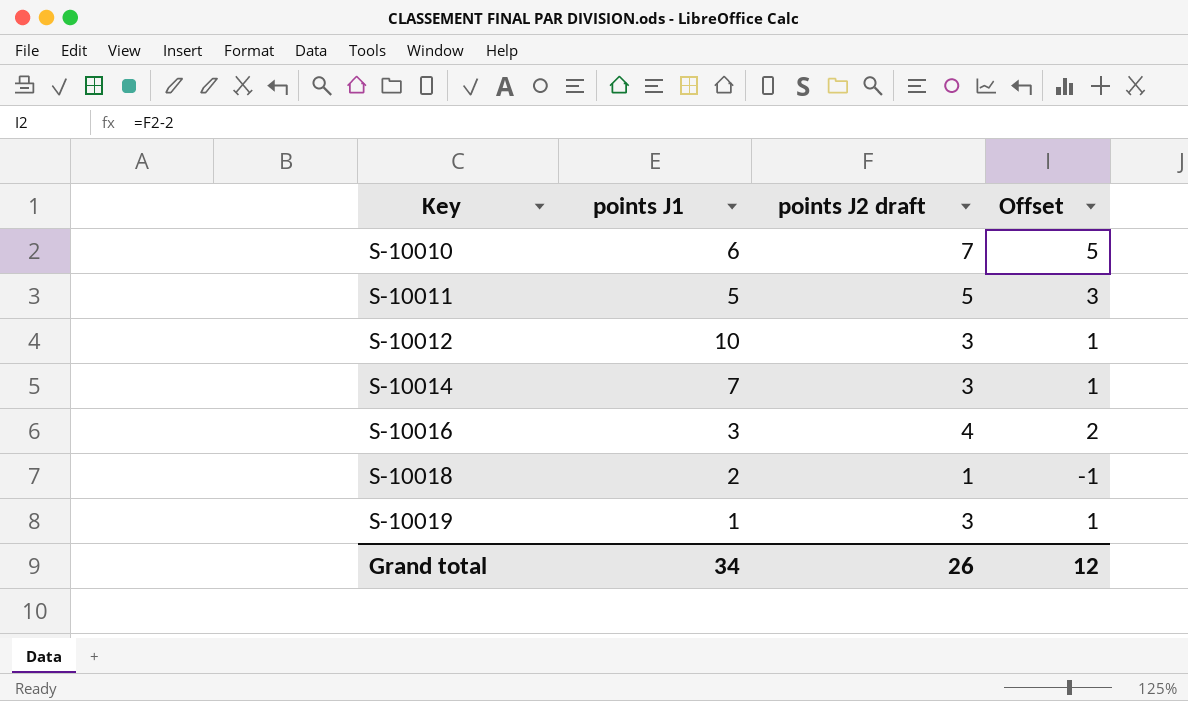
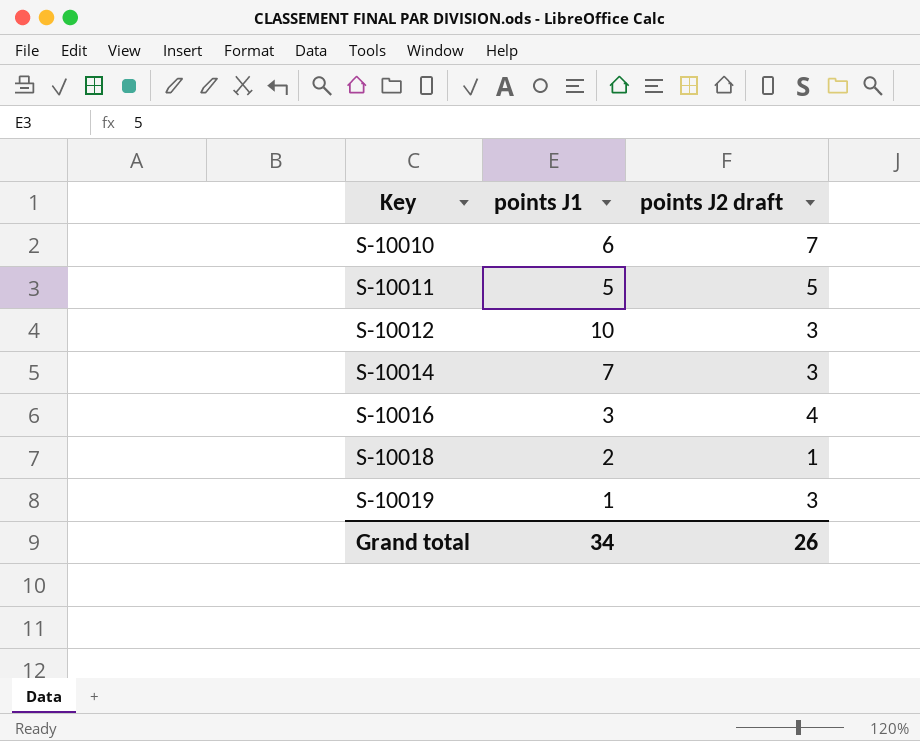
column Offset | formula: [points J2 draft] - 2 -> none

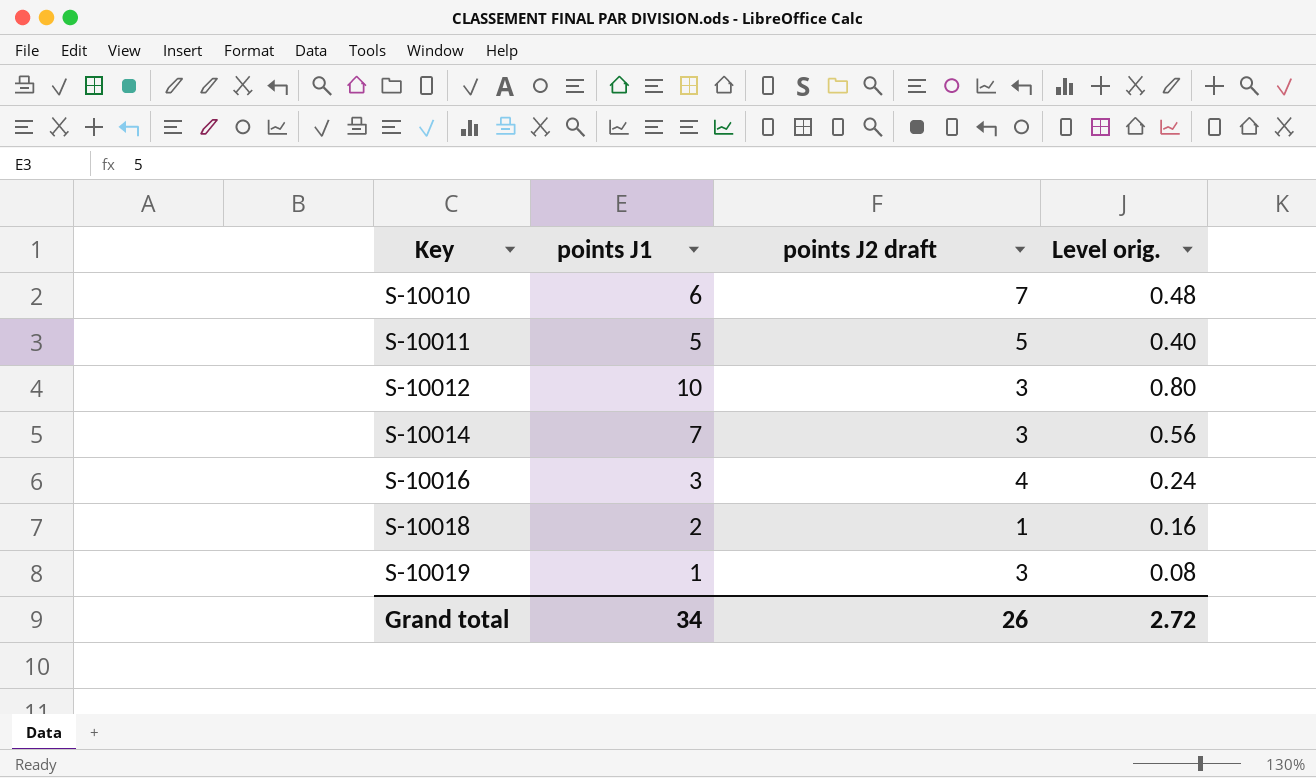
column Level orig. | formula: none -> [points J1] * 0.08

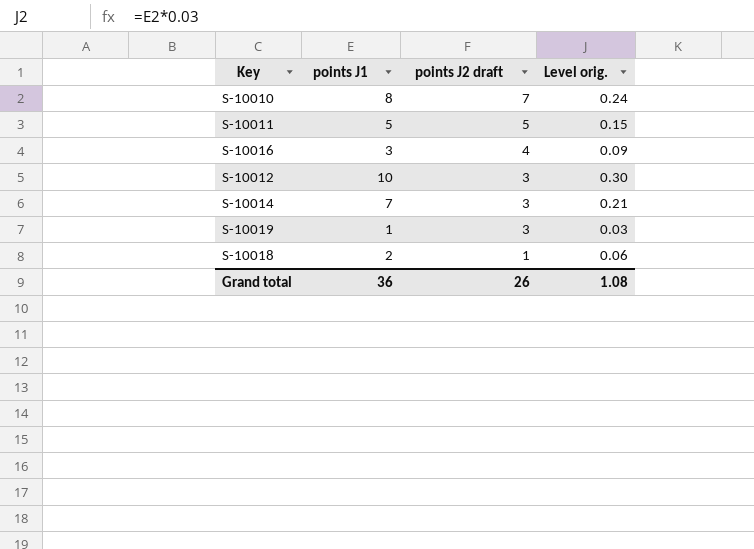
row order: Key ascending -> points J2 draft descending
column Level orig. | formula: [points J1] * 0.08 -> [points J1] * 0.03
S-10010 | points J1: 6 -> 8
Grand total | points J1: 34 -> 36
Grand total | Level orig.: 2.72 -> 1.08

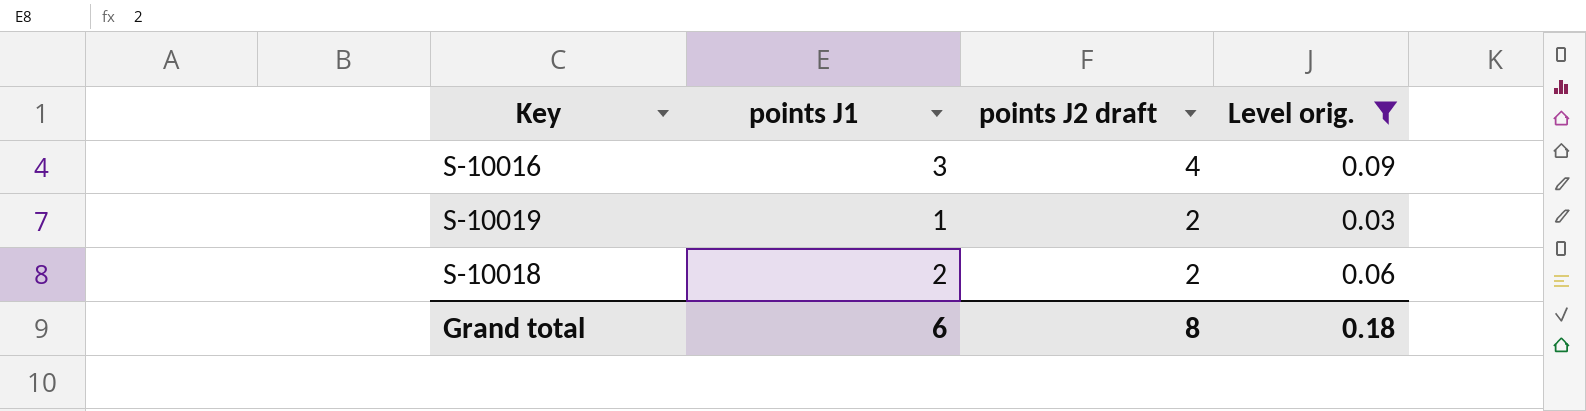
filter: none -> Level orig. <= 0.09
S-10019 | points J2 draft: 3 -> 2
S-10018 | points J2 draft: 1 -> 2
Grand total | points J1: 36 -> 6
Grand total | points J2 draft: 26 -> 8
Grand total | Level orig.: 1.08 -> 0.18

